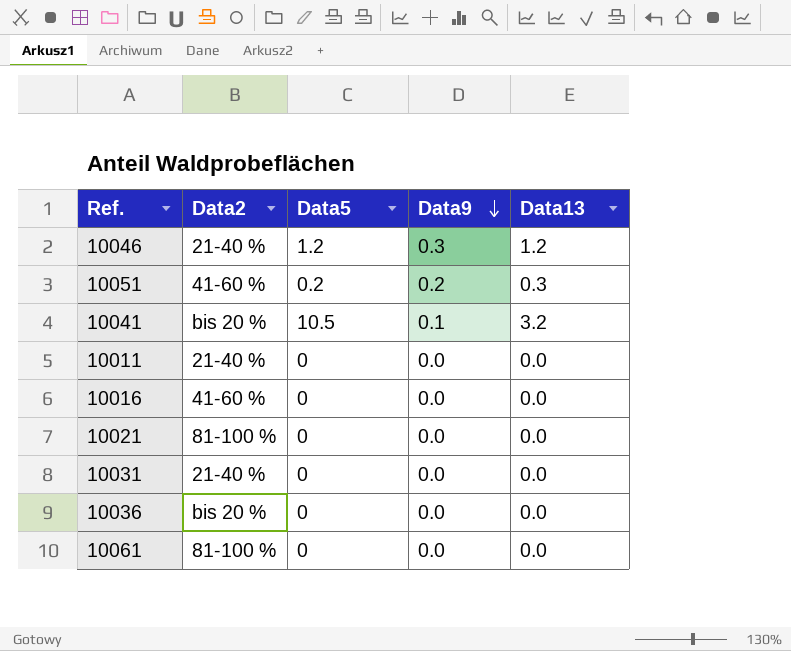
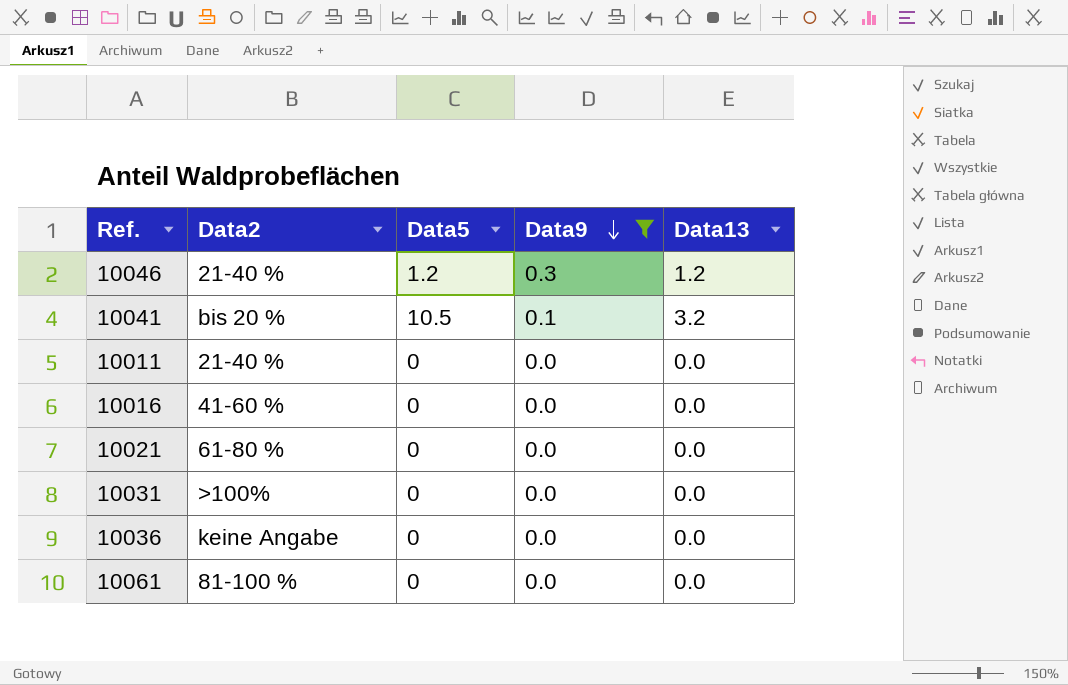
filter: none -> Data9 != 0.2
10021 | Data2: 81-100 % -> 61-80 %
10031 | Data2: 21-40 % -> >100%
10036 | Data2: bis 20 % -> keine Angabe

